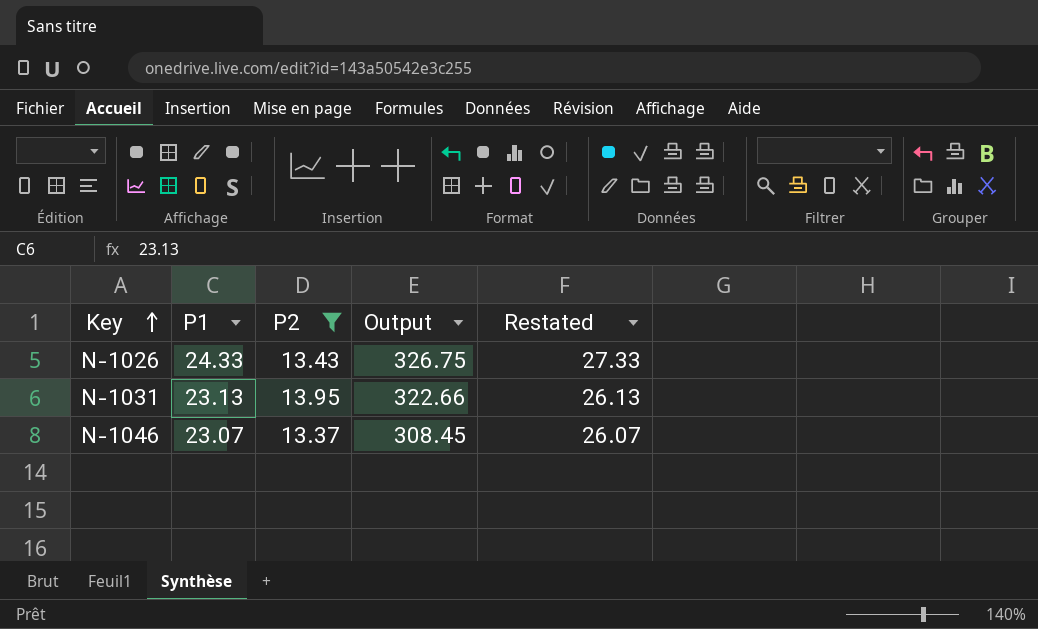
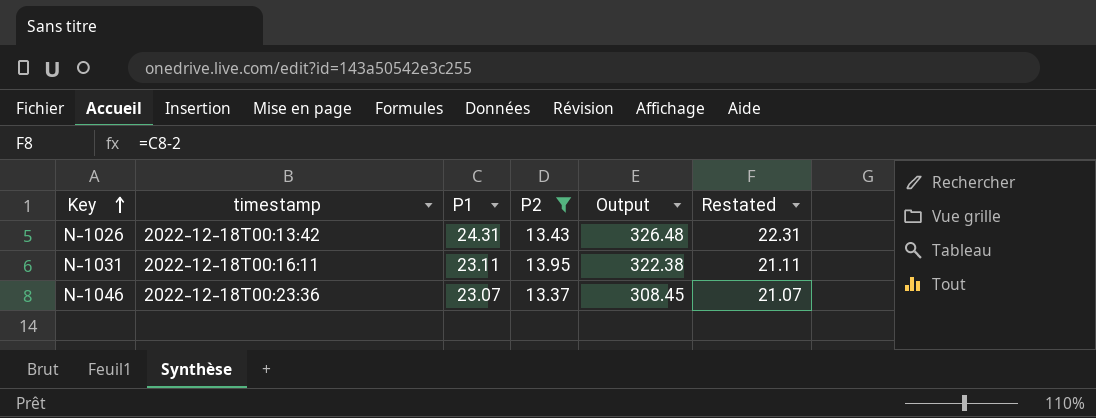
column timestamp | position: none -> 2
column Restated | formula: [P1] + 3 -> [P1] - 2
N-1026 | P1: 24.33 -> 24.31
N-1026 | Output: 326.75 -> 326.48
N-1031 | P1: 23.13 -> 23.11
N-1031 | Output: 322.66 -> 322.38

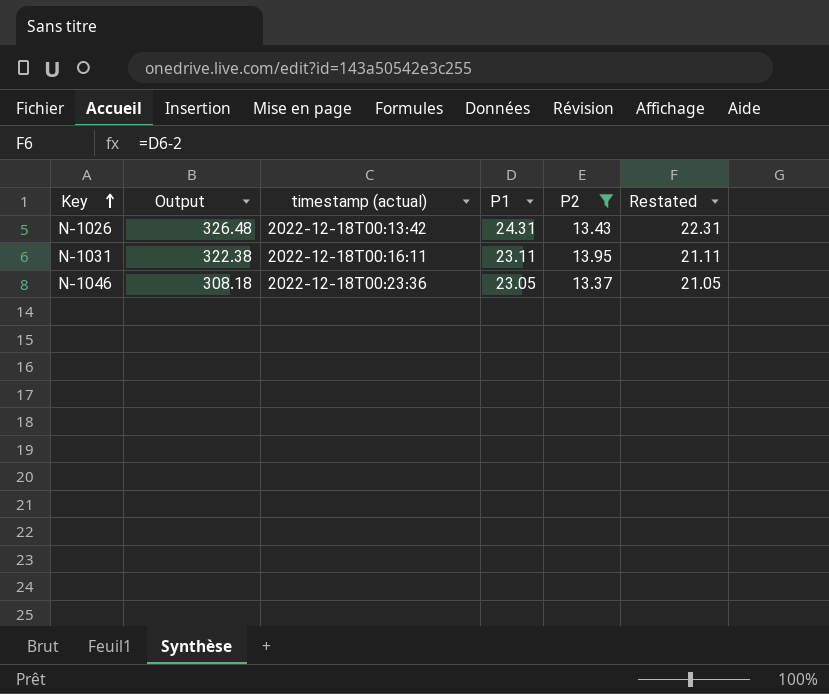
column Output | position: 5 -> 2
column name: timestamp -> timestamp (actual)
N-1046 | Output: 308.45 -> 308.18
N-1046 | P1: 23.07 -> 23.05
N-1046 | Restated: 21.07 -> 21.05

